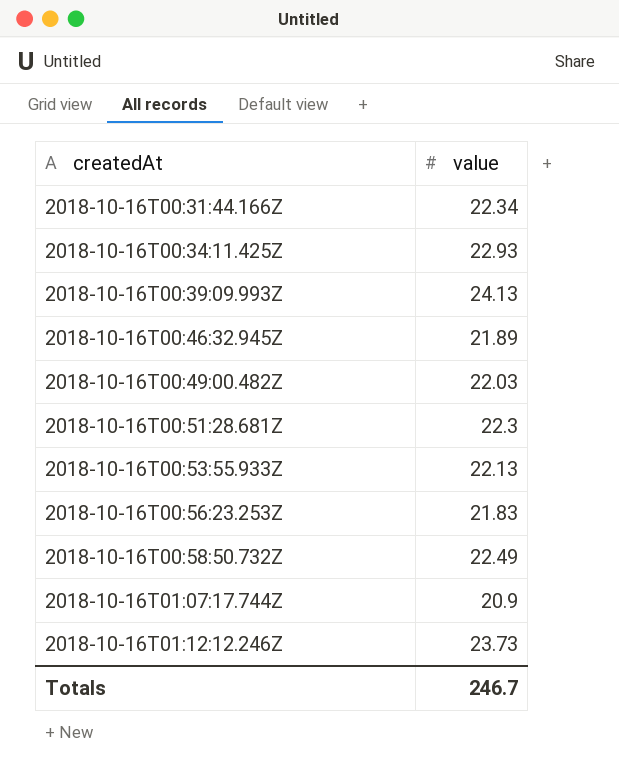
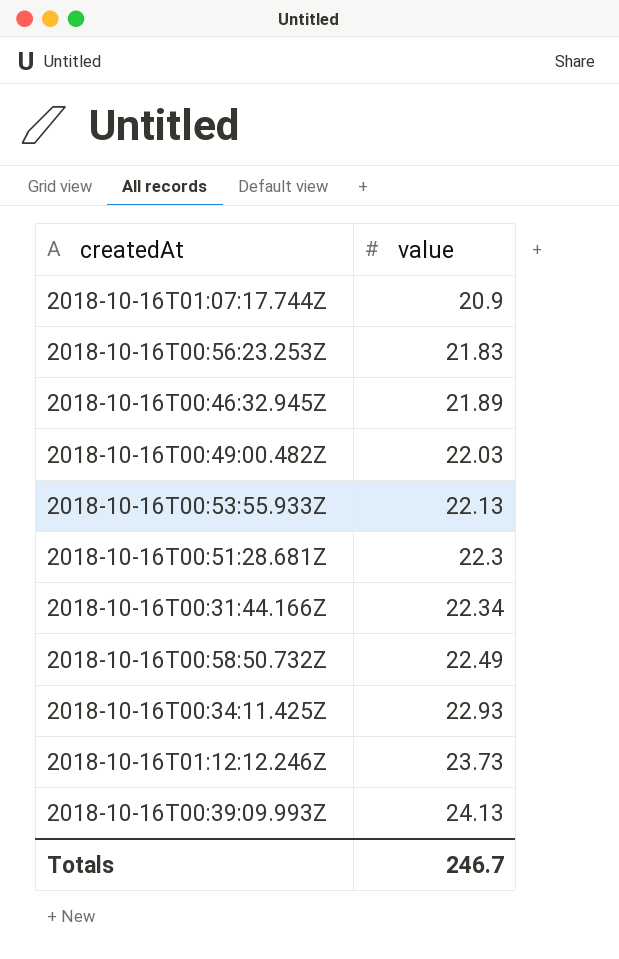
row order: createdAt ascending -> value ascending

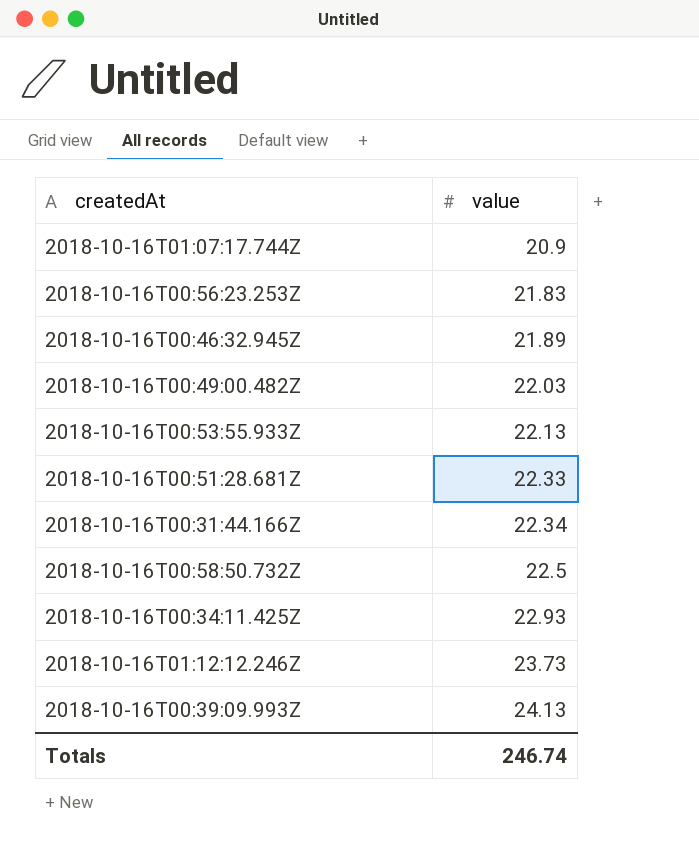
2018-10-16T00:51:28.681Z | value: 22.3 -> 22.33
2018-10-16T00:58:50.732Z | value: 22.49 -> 22.5
Totals | value: 246.7 -> 246.74

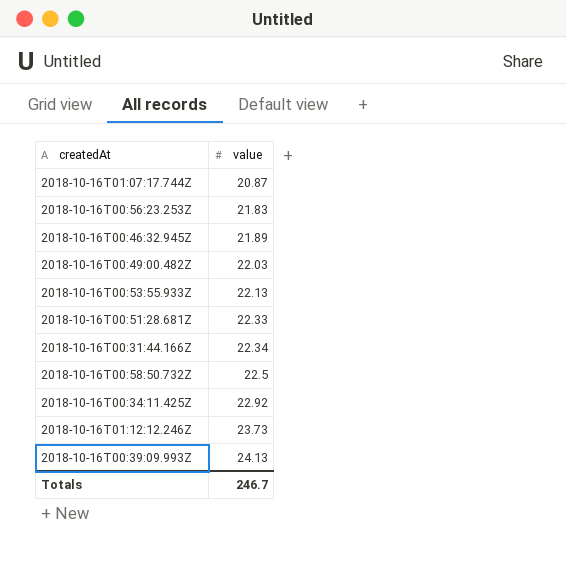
2018-10-16T01:07:17.744Z | value: 20.9 -> 20.87
2018-10-16T00:34:11.425Z | value: 22.93 -> 22.92
Totals | value: 246.74 -> 246.7

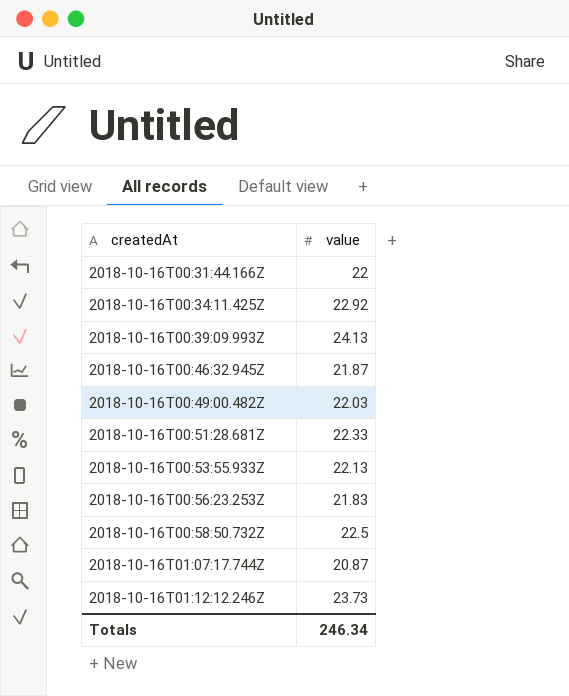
row order: value ascending -> createdAt ascending
2018-10-16T00:31:44.166Z | value: 22.34 -> 22
2018-10-16T00:46:32.945Z | value: 21.89 -> 21.87
Totals | value: 246.7 -> 246.34

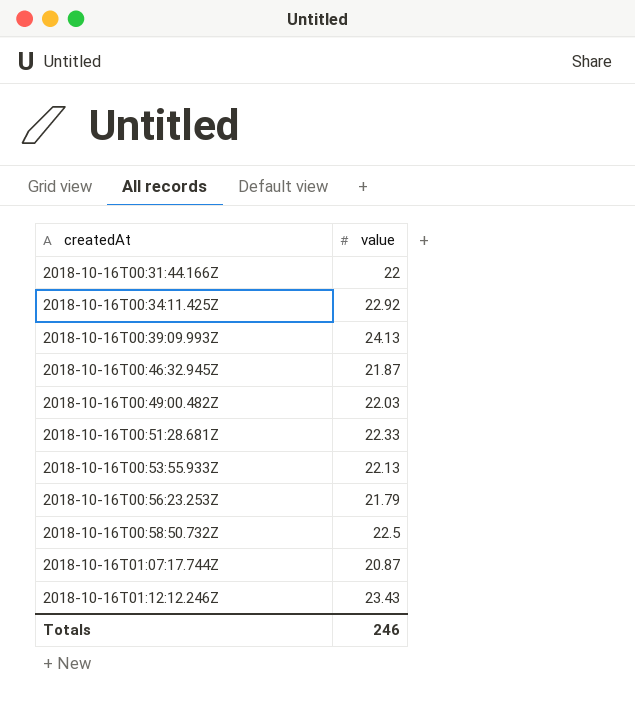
2018-10-16T00:56:23.253Z | value: 21.83 -> 21.79
2018-10-16T01:12:12.246Z | value: 23.73 -> 23.43
Totals | value: 246.34 -> 246

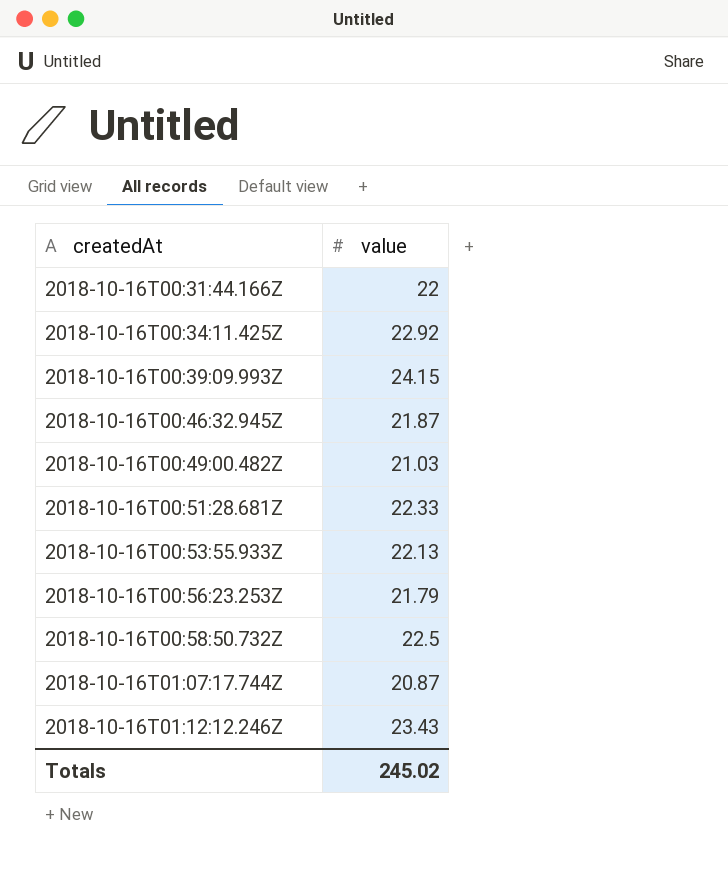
2018-10-16T00:39:09.993Z | value: 24.13 -> 24.15
2018-10-16T00:49:00.482Z | value: 22.03 -> 21.03
Totals | value: 246 -> 245.02

